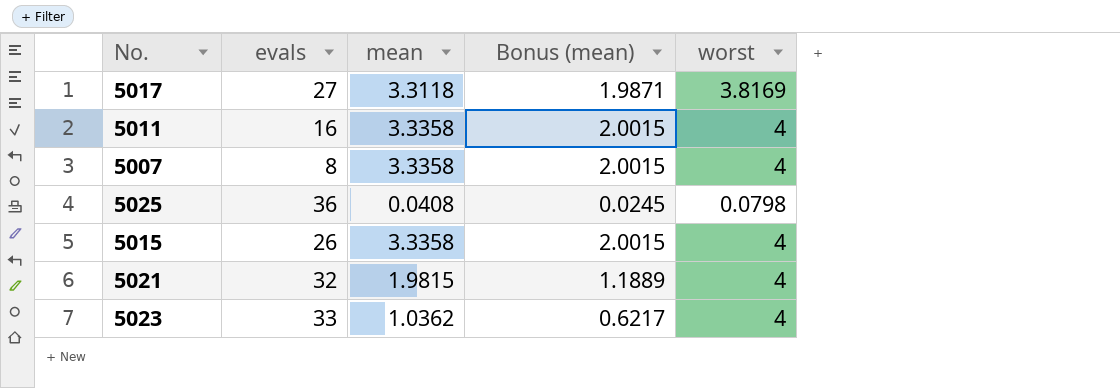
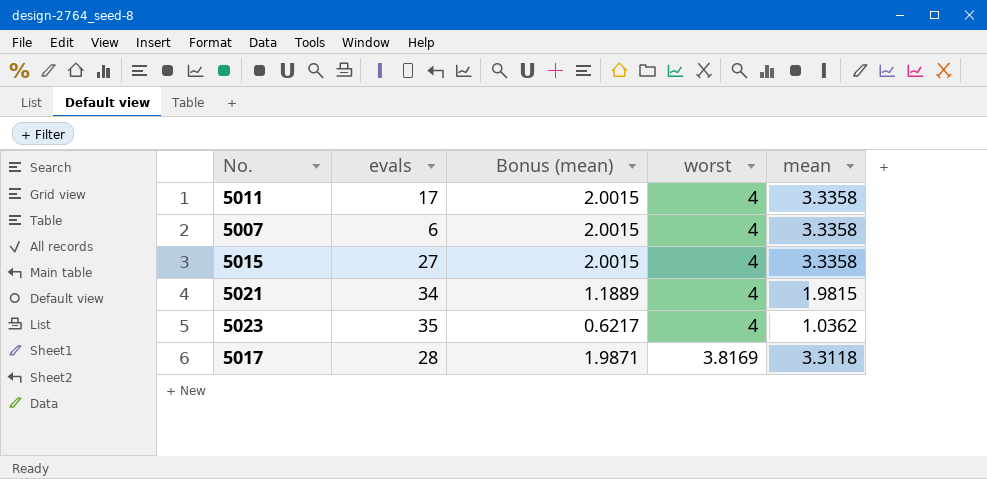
row order: none -> worst descending
column mean | position: 3 -> 5
row 5025: 36 | 0.0408 | 0.0245 | 0.0798 -> none
5011 | evals: 16 -> 17
5007 | evals: 8 -> 6
5015 | evals: 26 -> 27
5021 | evals: 32 -> 34
5023 | evals: 33 -> 35
5017 | evals: 27 -> 28

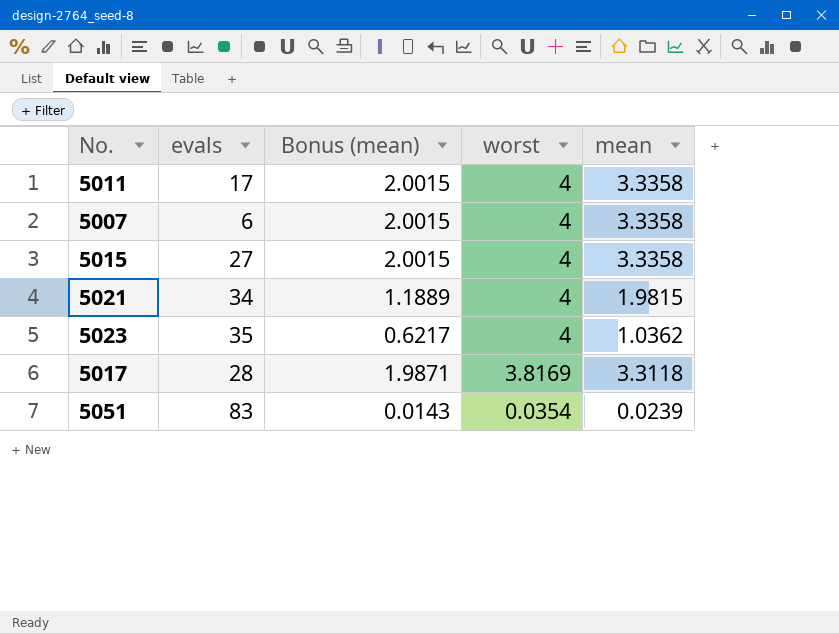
row 5051: none -> 83 | 0.0143 | 0.0354 | 0.0239

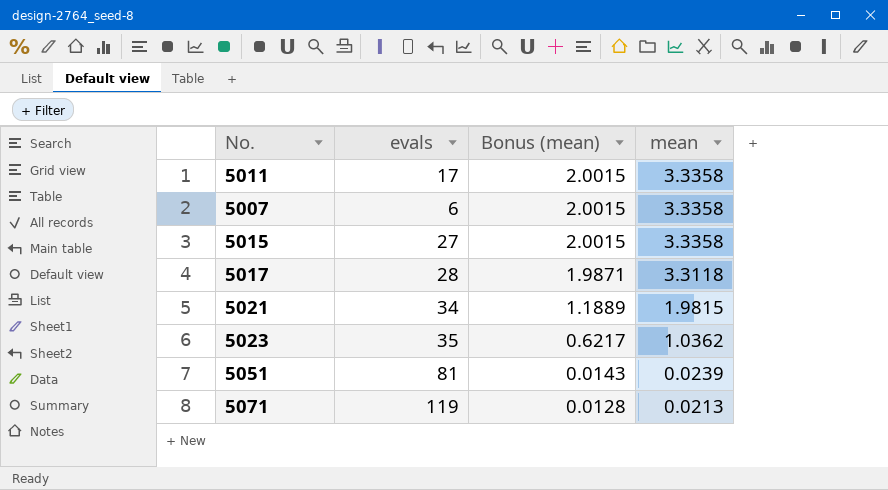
row order: worst descending -> Bonus (mean) descending
column worst | position: 4 -> none
5051 | evals: 83 -> 81
row 5071: none -> 119 | 0.0128 | 0.0213

